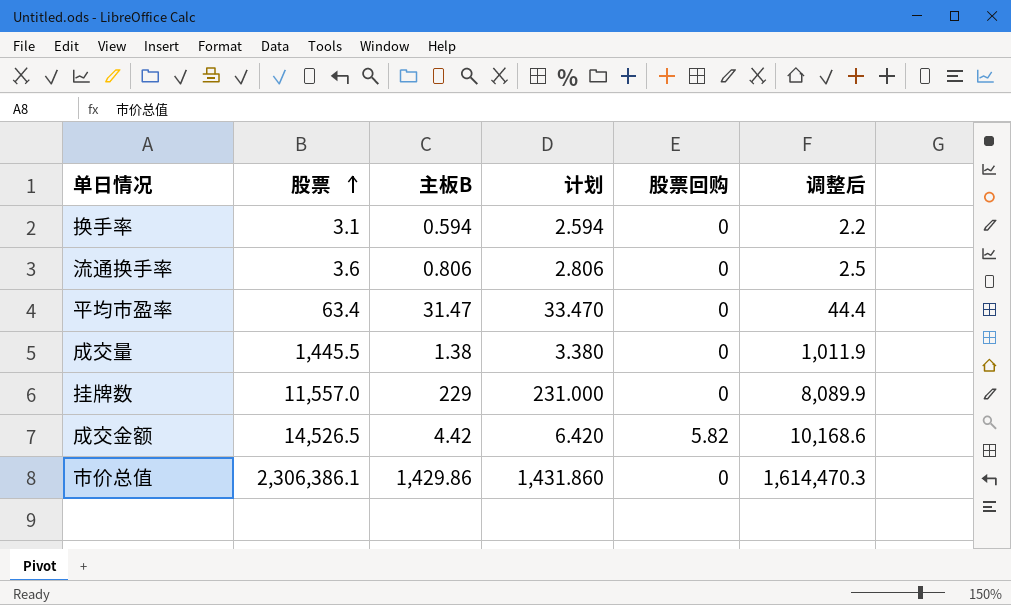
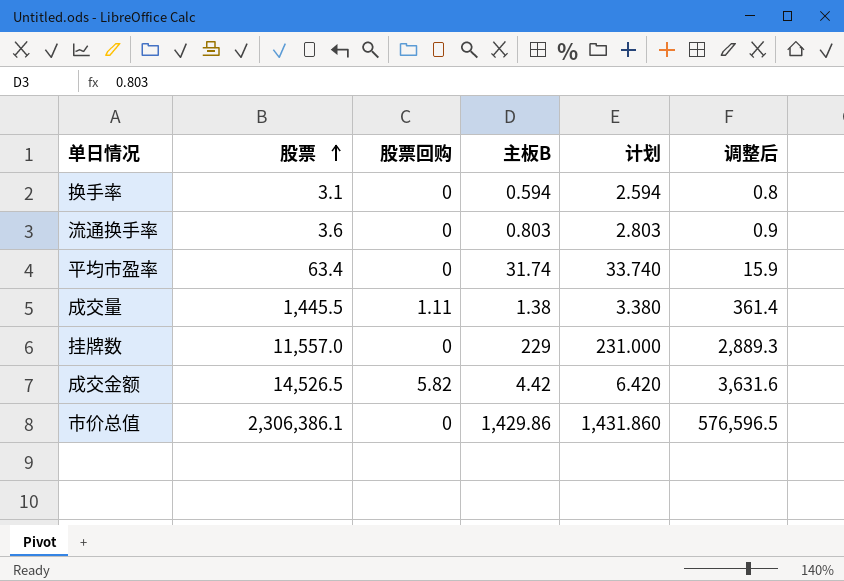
column 股票回购 | position: 5 -> 3
column 调整后 | formula: [股票] * 0.7 -> [股票] * 0.25
流通换手率 | 主板B: 0.806 -> 0.803
流通换手率 | 计划: 2.806 -> 2.803
平均市盈率 | 主板B: 31.47 -> 31.74
平均市盈率 | 计划: 33.470 -> 33.740
成交量 | 股票回购: 0 -> 1.11

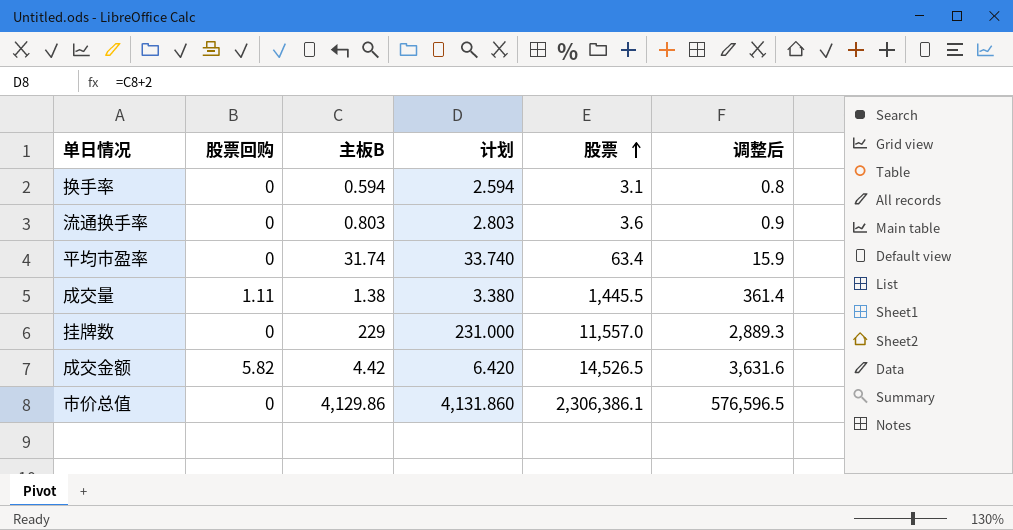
column 股票 | position: 2 -> 5
市价总值 | 主板B: 1,429.86 -> 4,129.86
市价总值 | 计划: 1,431.860 -> 4,131.860

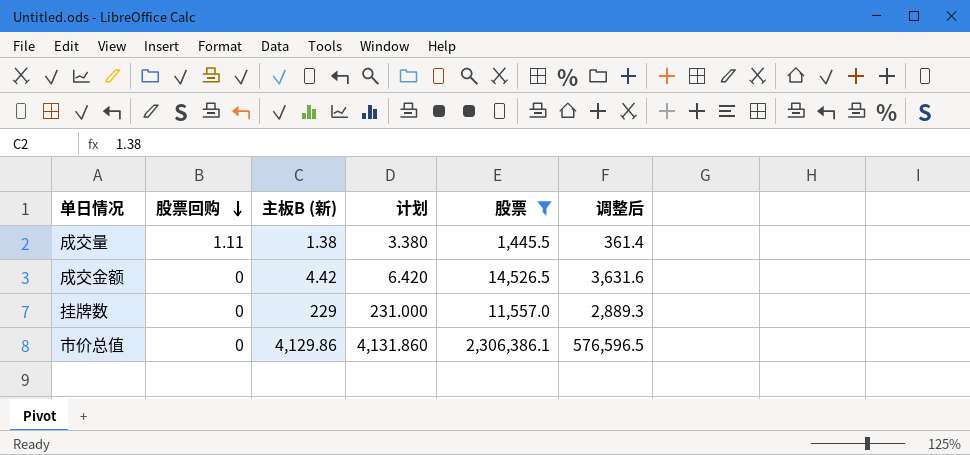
filter: none -> 股票 >= 1,445.5
row order: 股票 ascending -> 股票回购 descending
column name: 主板B -> 主板B (新)
成交金额 | 股票回购: 5.82 -> 0

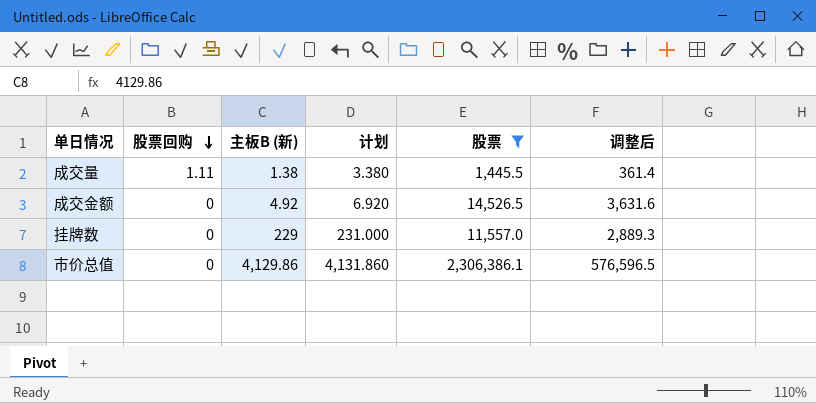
成交金额 | 主板B (新): 4.42 -> 4.92
成交金额 | 计划: 6.420 -> 6.920

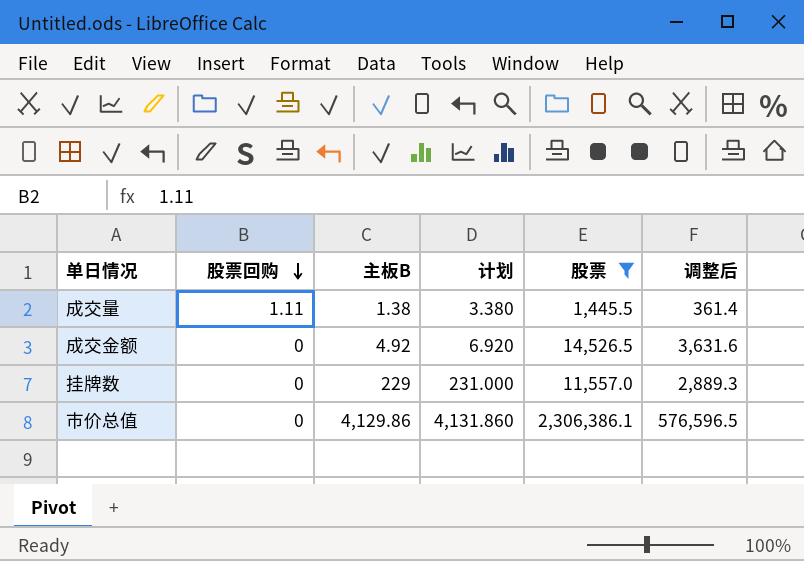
column name: 主板B (新) -> 主板B

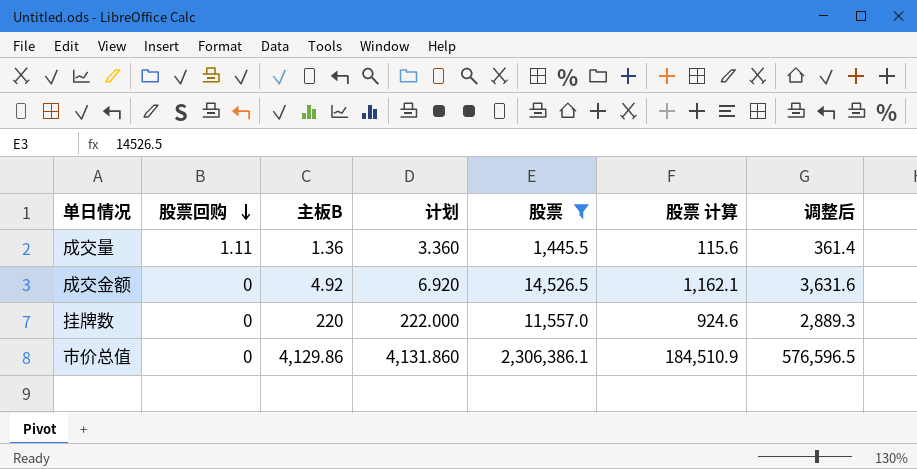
column 股票 计算 | formula: none -> [股票] * 0.08
成交量 | 主板B: 1.38 -> 1.36
成交量 | 计划: 3.380 -> 3.360
挂牌数 | 主板B: 229 -> 220
挂牌数 | 计划: 231.000 -> 222.000

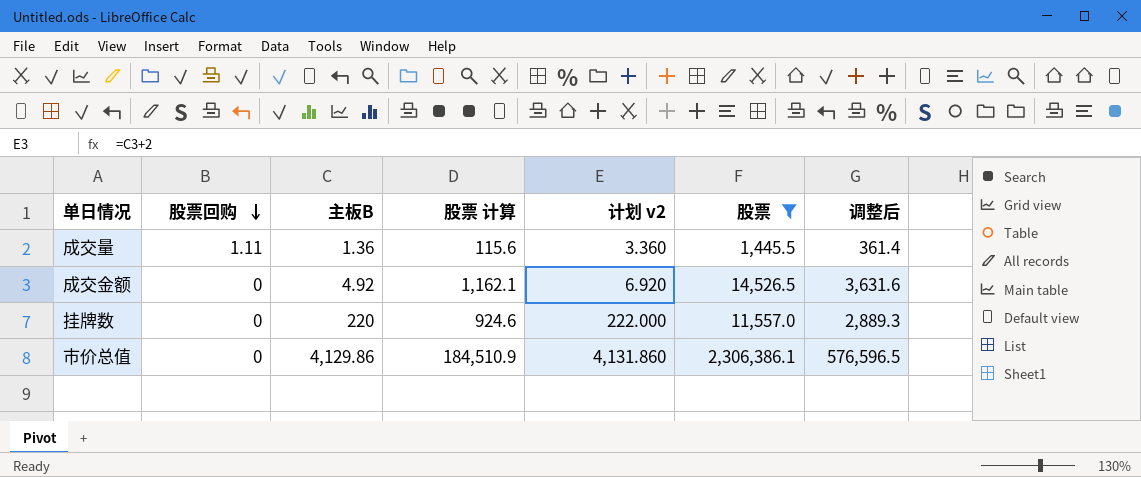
column 股票 计算 | position: 6 -> 4
column name: 计划 -> 计划 v2

